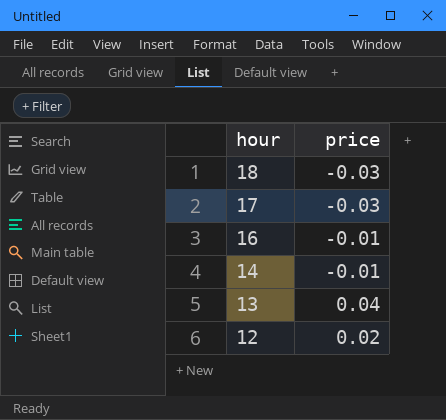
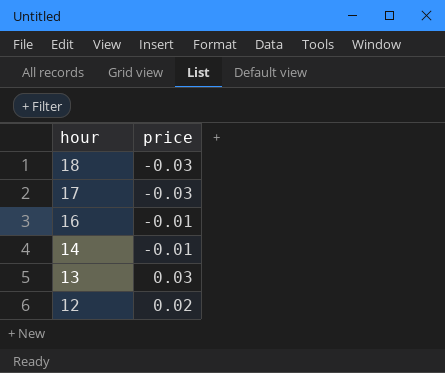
13 | price: 0.04 -> 0.03

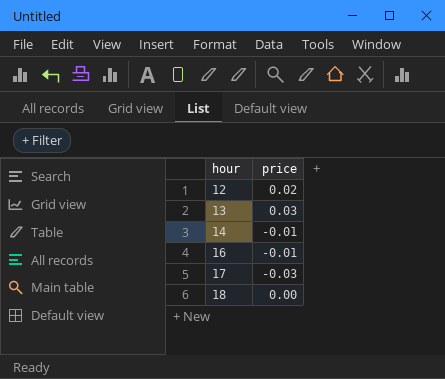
row order: hour descending -> hour ascending
18 | price: -0.03 -> 0.00

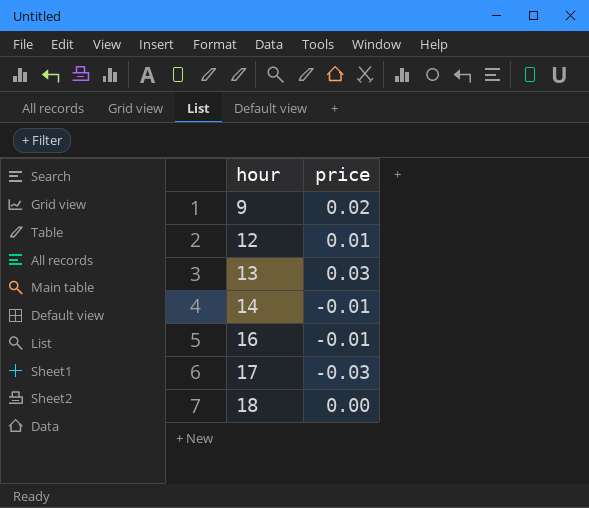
row 9: none -> 0.02
12 | price: 0.02 -> 0.01

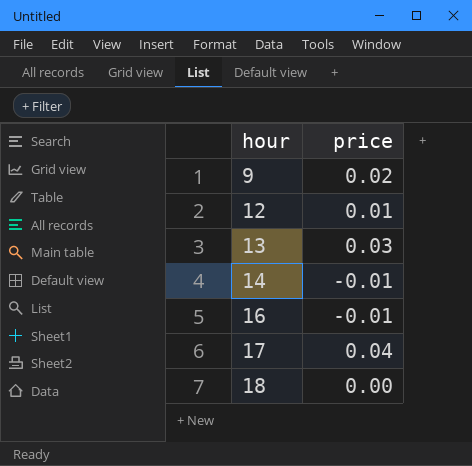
17 | price: -0.03 -> 0.04

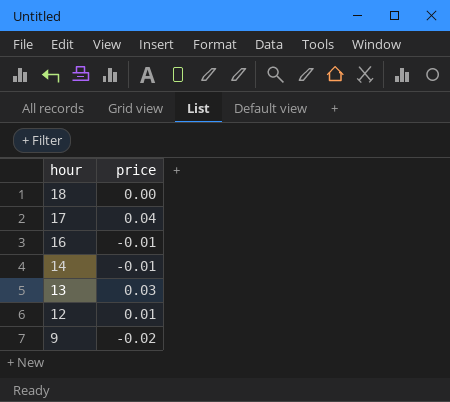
row order: hour ascending -> hour descending
9 | price: 0.02 -> -0.02

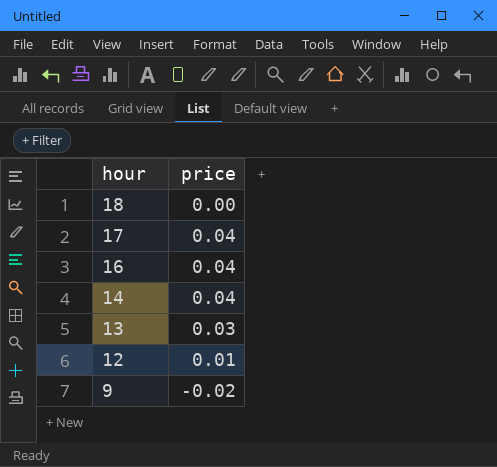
16 | price: -0.01 -> 0.04
14 | price: -0.01 -> 0.04

